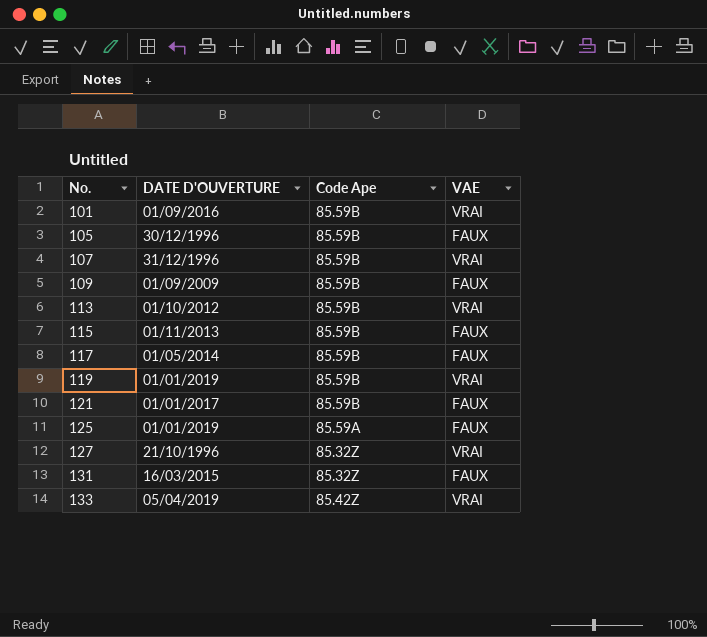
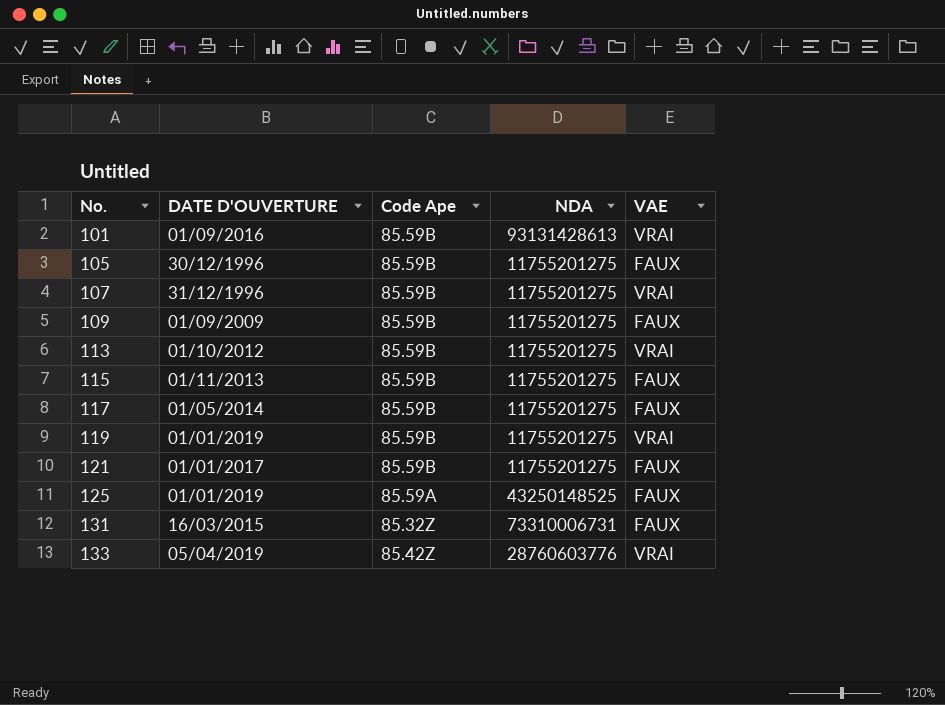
column NDA | position: none -> 4
row 127: 21/10/1996 | 85.32Z | VRAI -> none

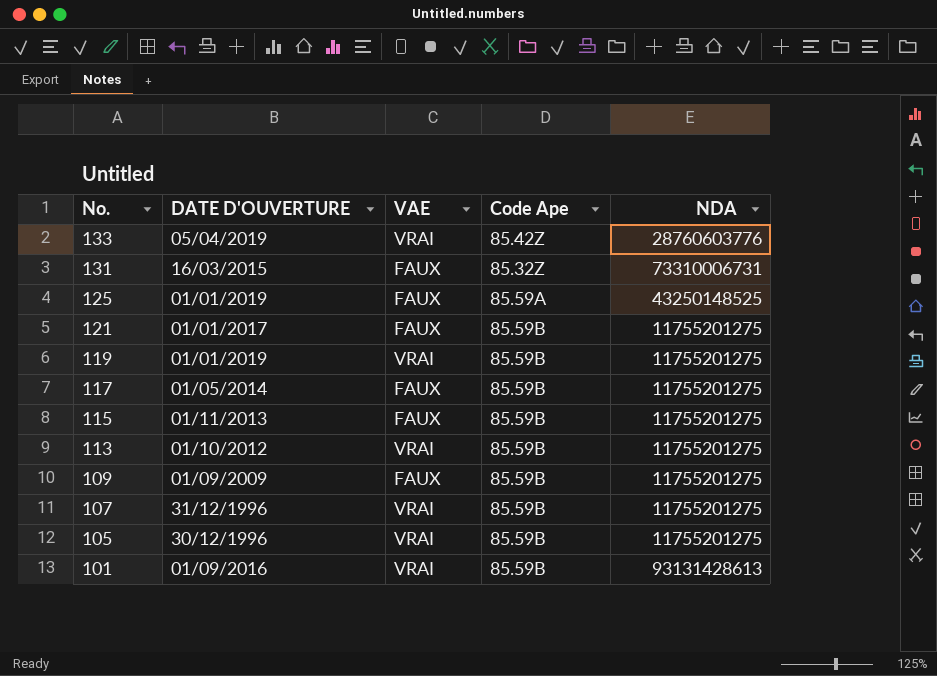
row order: No. ascending -> No. descending
column VAE | position: 5 -> 3
105 | VAE: FAUX -> VRAI

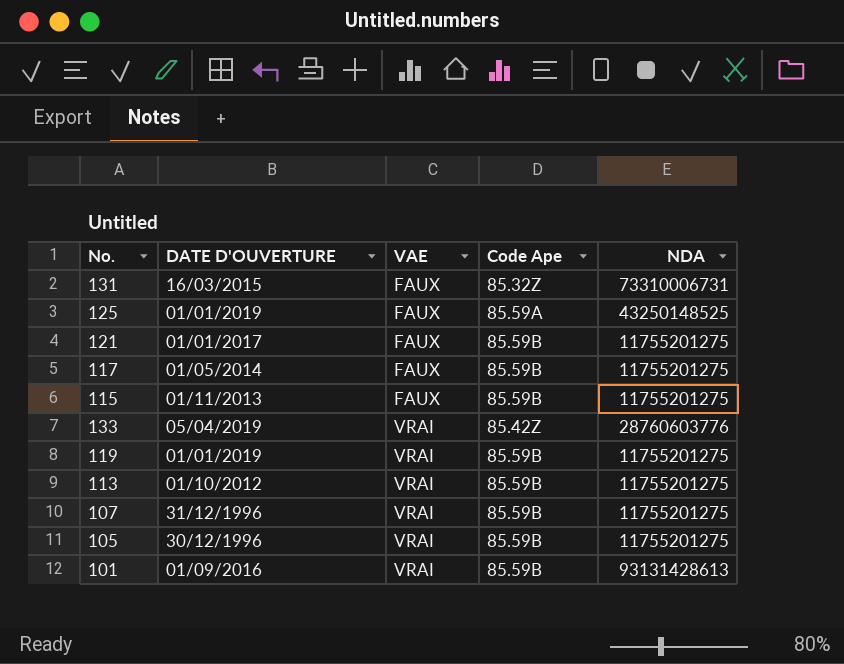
row order: No. descending -> VAE ascending
row 109: 01/09/2009 | FAUX | 85.59B | 11755201275 -> none

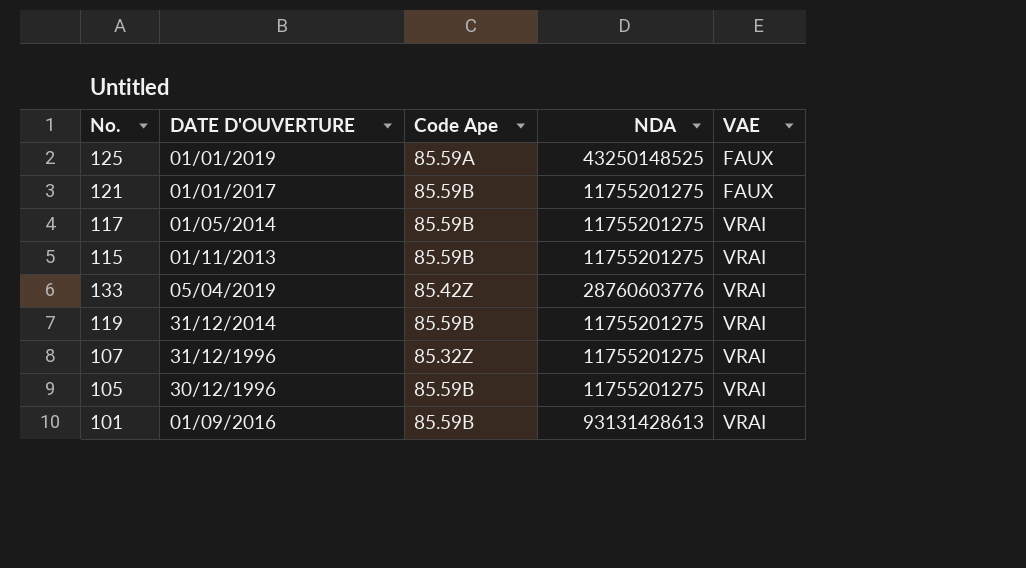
column VAE | position: 3 -> 5
row 131: 16/03/2015 | FAUX | 85.32Z | 73310006731 -> none
row 113: 01/10/2012 | VRAI | 85.59B | 11755201275 -> none
117 | VAE: FAUX -> VRAI
115 | VAE: FAUX -> VRAI
119 | DATE D'OUVERTURE: 01/01/2019 -> 31/12/2014
107 | Code Ape: 85.59B -> 85.32Z

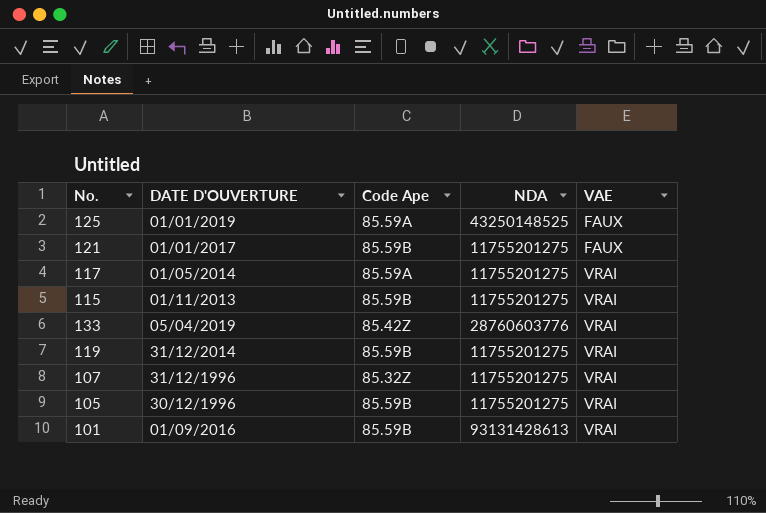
117 | Code Ape: 85.59B -> 85.59A

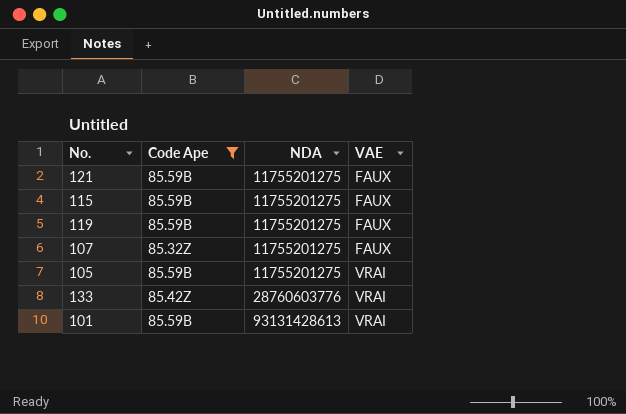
filter: none -> Code Ape != 85.59A
row order: VAE ascending -> NDA ascending
column DATE D'OUVERTURE | position: 2 -> none
115 | VAE: VRAI -> FAUX
119 | VAE: VRAI -> FAUX
107 | VAE: VRAI -> FAUX

